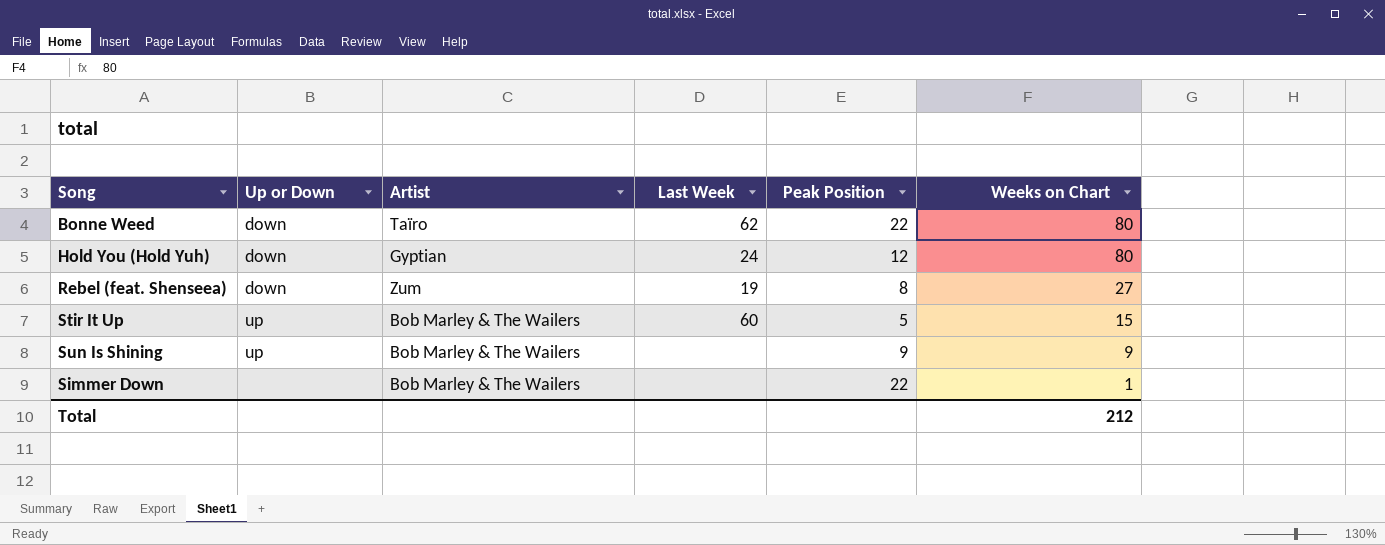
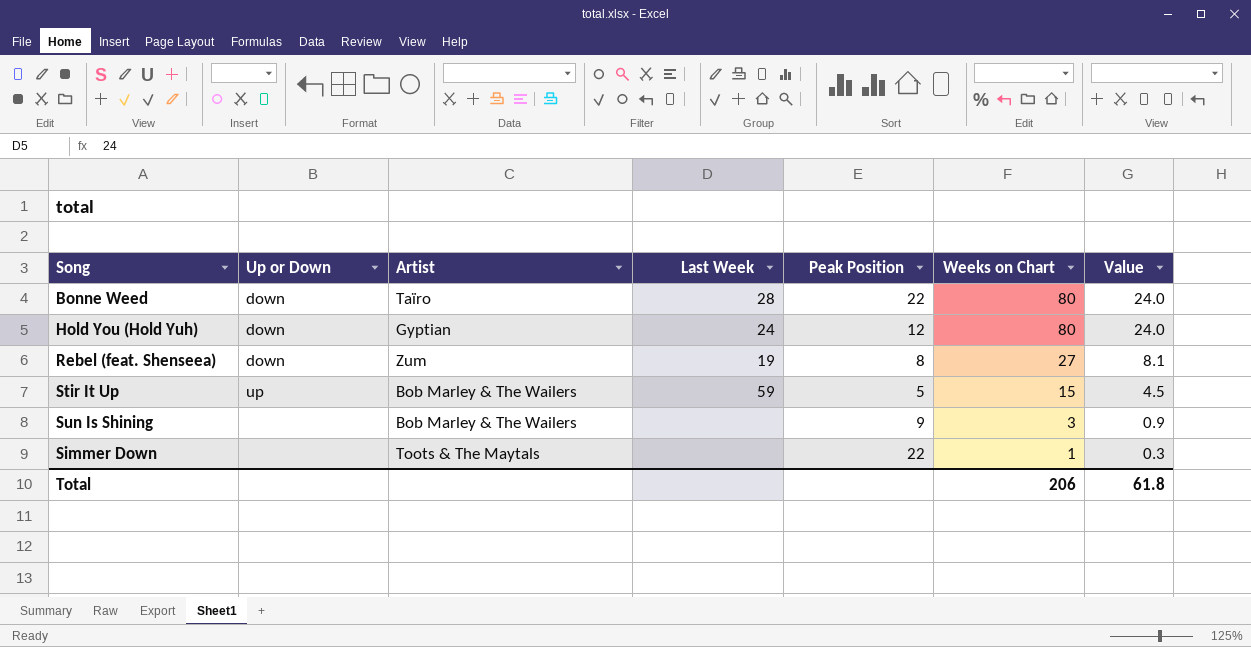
column Value | formula: none -> [Weeks on Chart] * 0.3
Bonne Weed | Last Week: 62 -> 28
Stir It Up | Last Week: 60 -> 59
Sun Is Shining | Up or Down: up -> none
Sun Is Shining | Weeks on Chart: 9 -> 3
Simmer Down | Artist: Bob Marley & The Wailers -> Toots & The Maytals
Total | Weeks on Chart: 212 -> 206

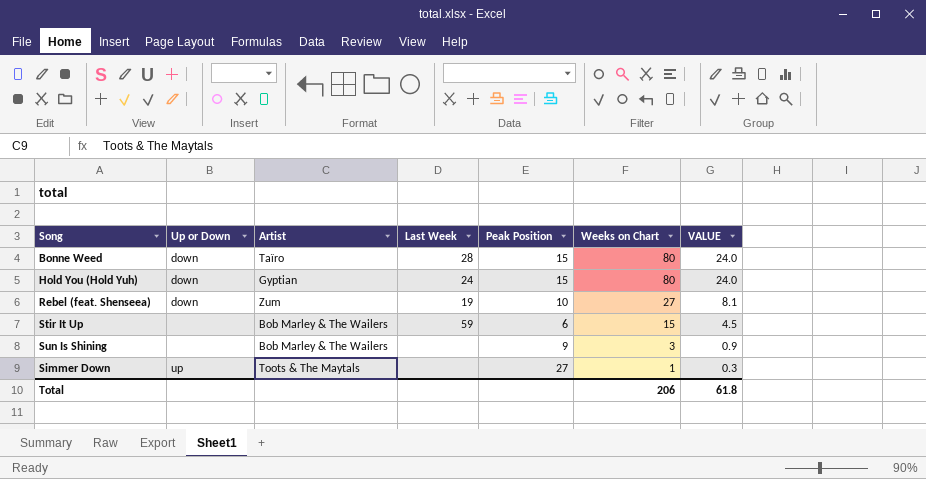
column name: Value -> VALUE
Bonne Weed | Peak Position: 22 -> 15
Hold You (Hold Yuh) | Peak Position: 12 -> 15
Rebel (feat. Shenseea) | Peak Position: 8 -> 10
Stir It Up | Up or Down: up -> none
Stir It Up | Peak Position: 5 -> 6
Simmer Down | Up or Down: none -> up
Simmer Down | Peak Position: 22 -> 27

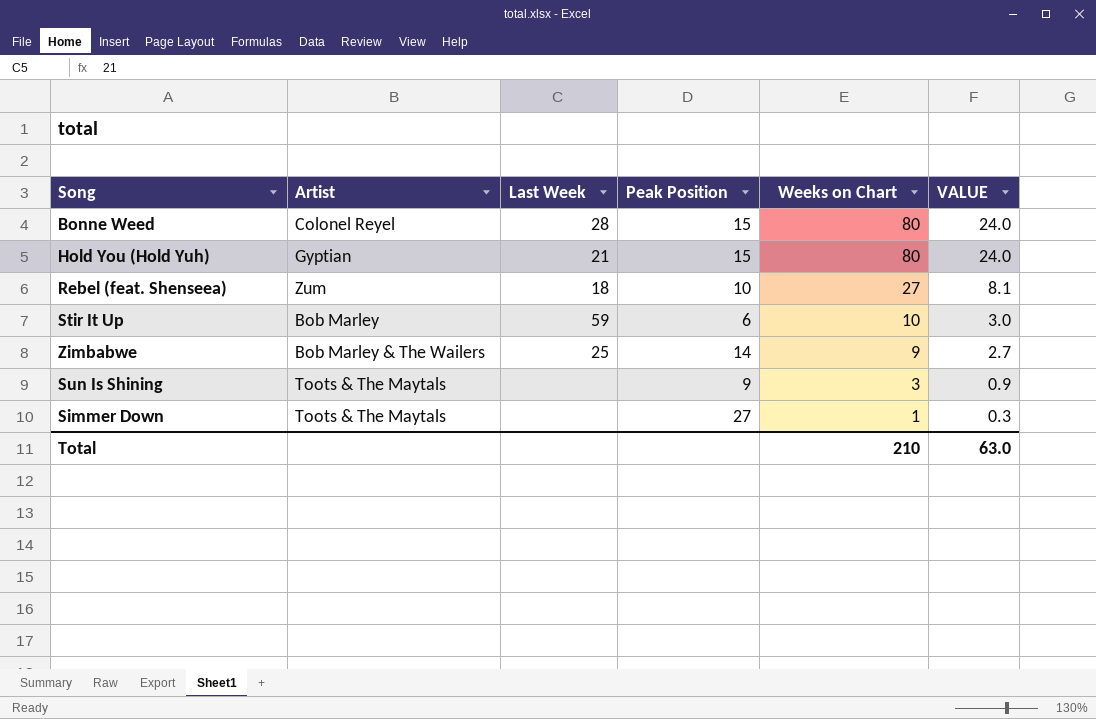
column Up or Down | position: 2 -> none
Bonne Weed | Artist: Taïro -> Colonel Reyel
Hold You (Hold Yuh) | Last Week: 24 -> 21
Rebel (feat. Shenseea) | Last Week: 19 -> 18
Stir It Up | Artist: Bob Marley & The Wailers -> Bob Marley
Stir It Up | Weeks on Chart: 15 -> 10
Stir It Up | VALUE: 4.5 -> 3.0
row Zimbabwe: none -> Bob Marley & The Wailers | 25 | 14 | 9 | 2.7
Sun Is Shining | Artist: Bob Marley & The Wailers -> Toots & The Maytals
Total | Weeks on Chart: 206 -> 210
Total | VALUE: 61.8 -> 63.0

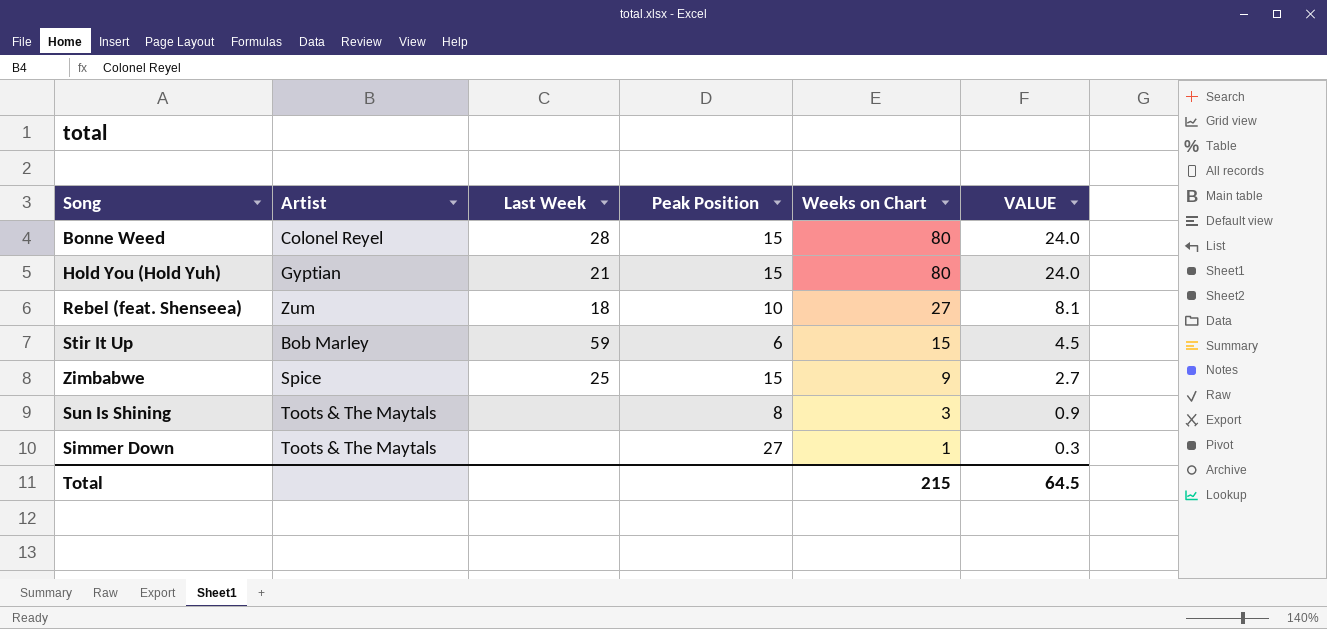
Stir It Up | Weeks on Chart: 10 -> 15
Stir It Up | VALUE: 3.0 -> 4.5
Zimbabwe | Artist: Bob Marley & The Wailers -> Spice
Zimbabwe | Peak Position: 14 -> 15
Sun Is Shining | Peak Position: 9 -> 8
Total | Weeks on Chart: 210 -> 215
Total | VALUE: 63.0 -> 64.5

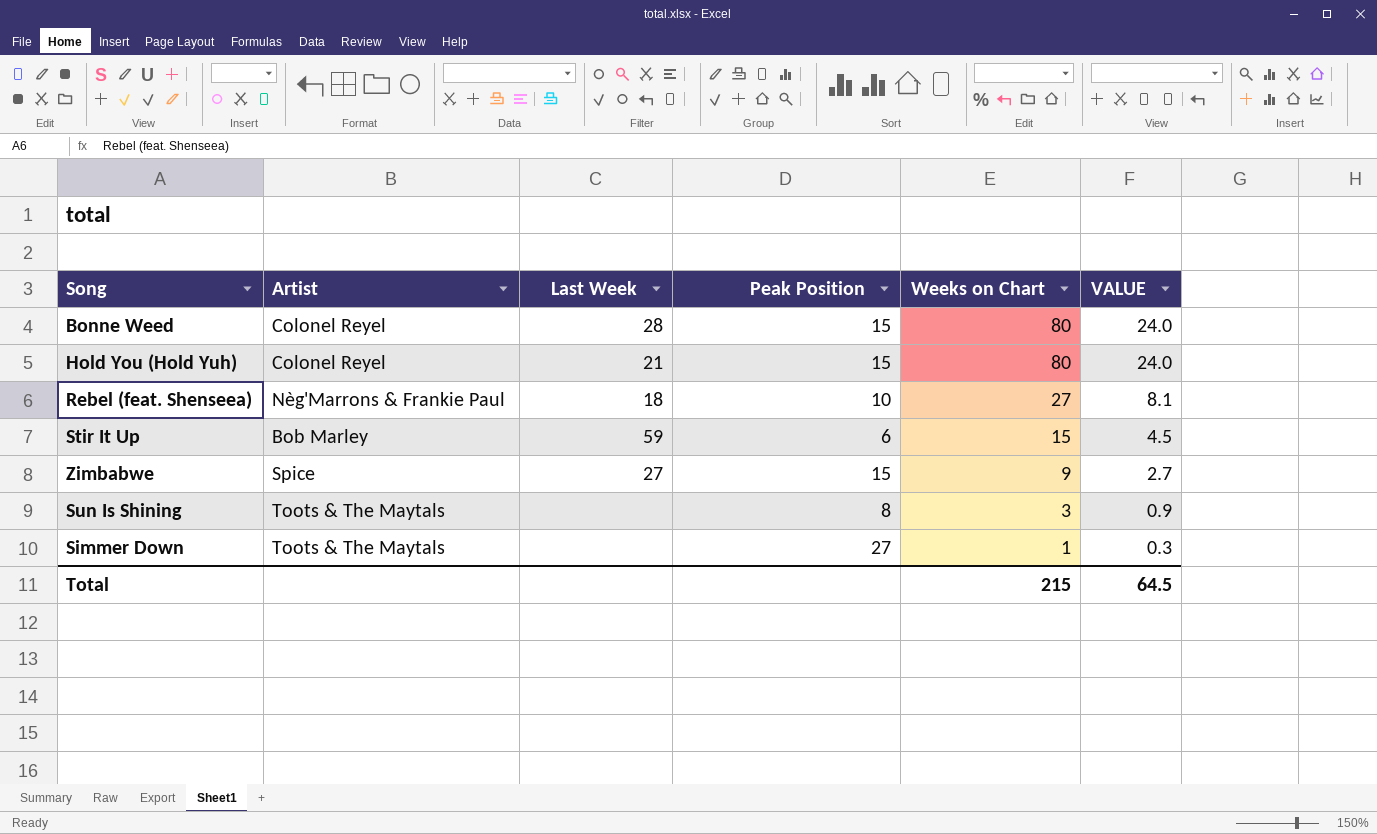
Hold You (Hold Yuh) | Artist: Gyptian -> Colonel Reyel
Rebel (feat. Shenseea) | Artist: Zum -> Nèg'Marrons & Frankie Paul
Zimbabwe | Last Week: 25 -> 27

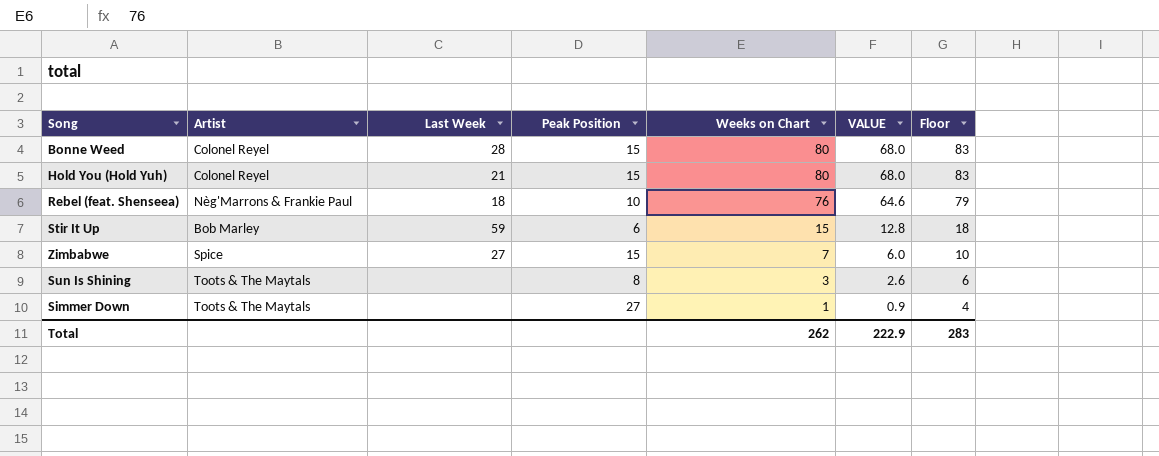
column VALUE | formula: [Weeks on Chart] * 0.3 -> [Weeks on Chart] * 0.85
column Floor | formula: none -> [Weeks on Chart] + 3
Rebel (feat. Shenseea) | Weeks on Chart: 27 -> 76
Zimbabwe | Weeks on Chart: 9 -> 7
Total | Weeks on Chart: 215 -> 262
Total | VALUE: 64.5 -> 222.9

